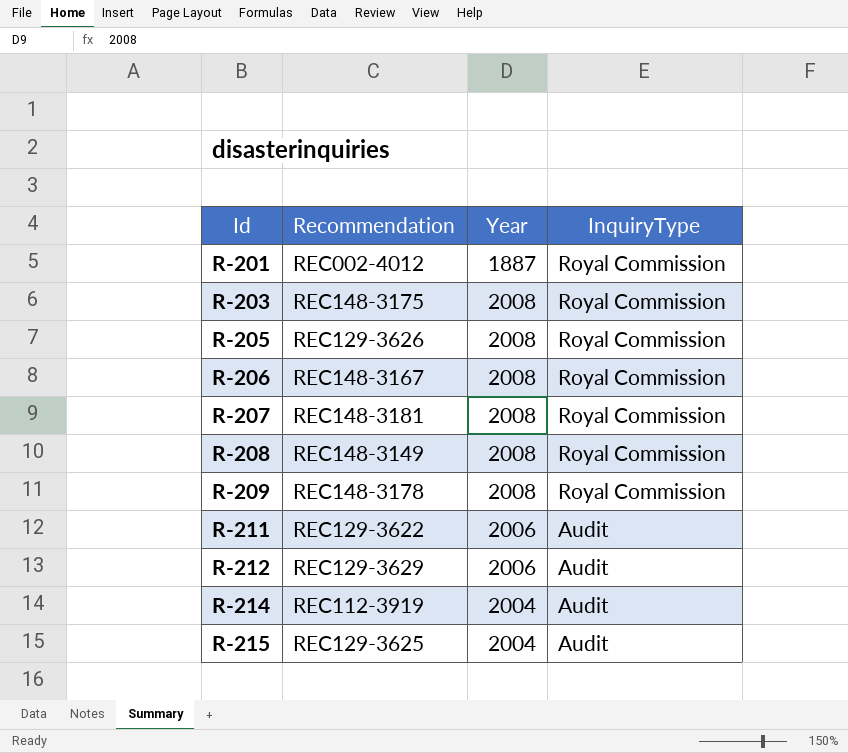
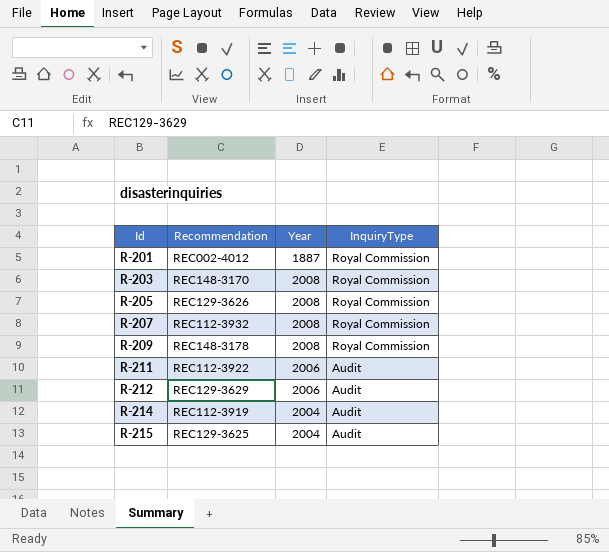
row R-206: REC148-3167 | 2008 | Royal Commission -> none
row R-208: REC148-3149 | 2008 | Royal Commission -> none
R-203 | Recommendation: REC148-3175 -> REC148-3170
R-207 | Recommendation: REC148-3181 -> REC112-3932
R-211 | Recommendation: REC129-3622 -> REC112-3922

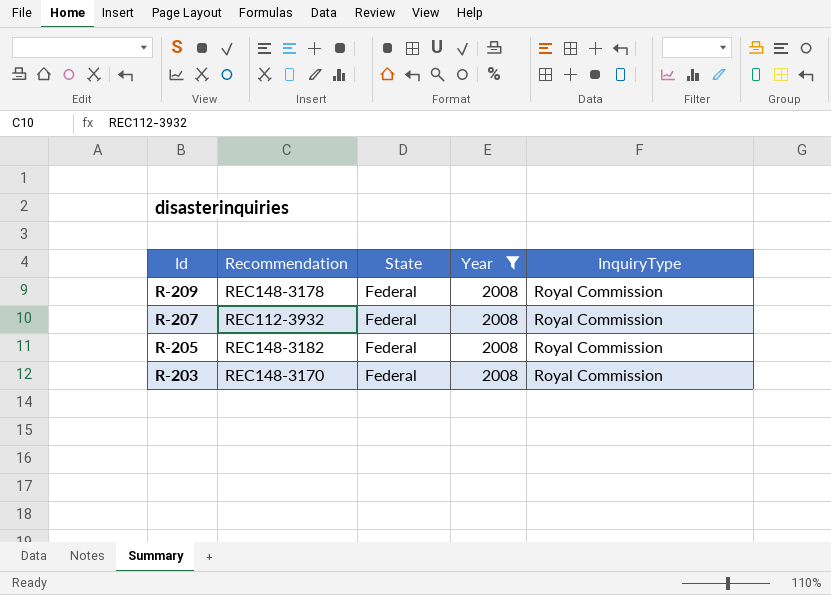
filter: none -> Year = 2008
row order: Id ascending -> Id descending
column State | position: none -> 3
R-205 | Recommendation: REC129-3626 -> REC148-3182

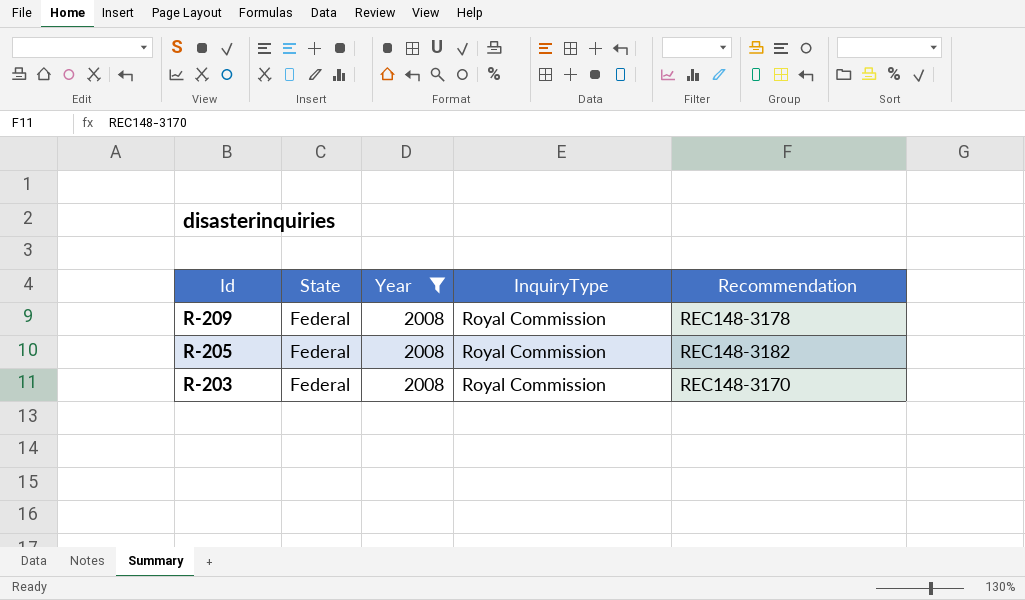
column Recommendation | position: 2 -> 5
row R-207: REC112-3932 | Federal | 2008 | Royal Commission -> none

